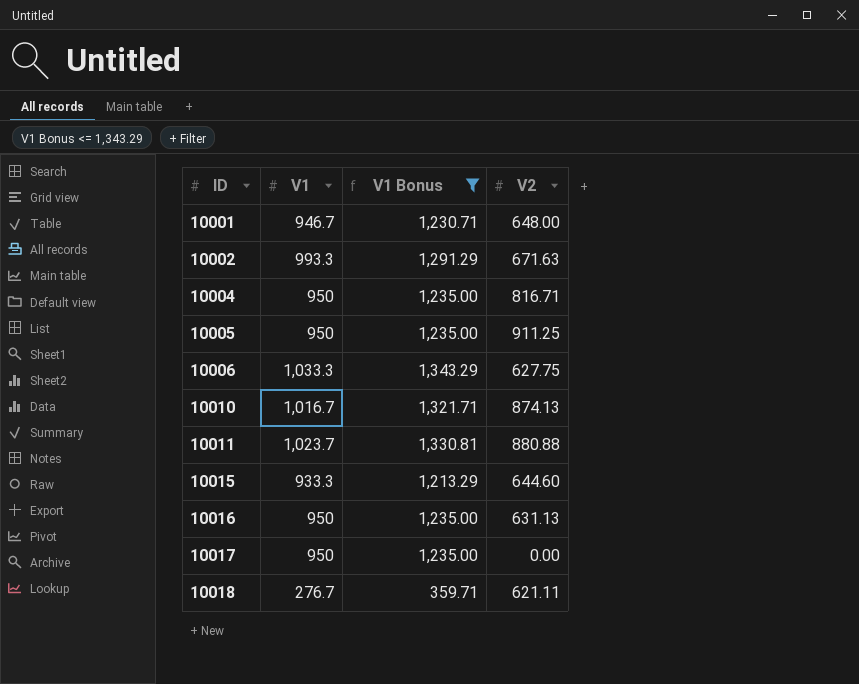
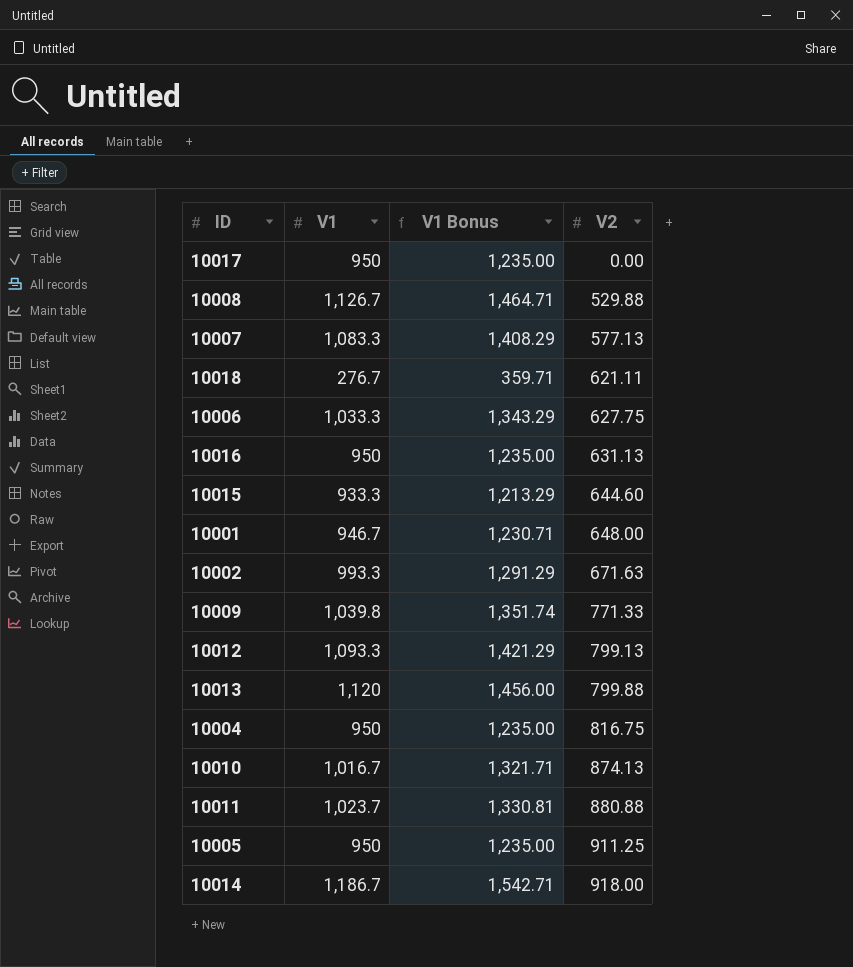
filter: V1 Bonus <= 1,343.29 -> none
row order: ID ascending -> V2 ascending
10004 | V2: 816.71 -> 816.75

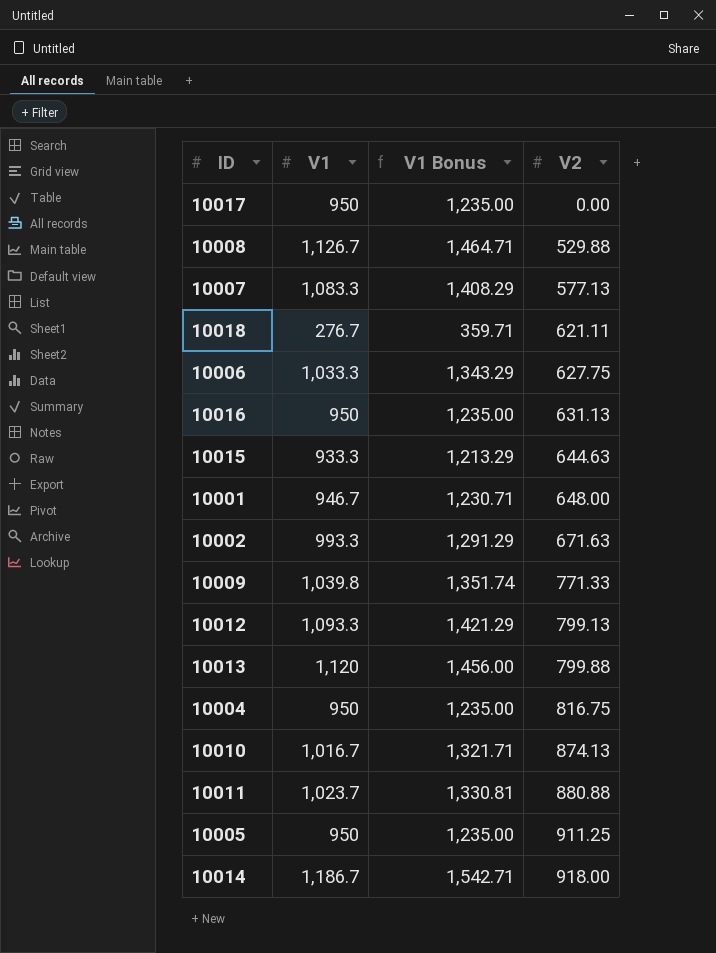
10015 | V2: 644.60 -> 644.63

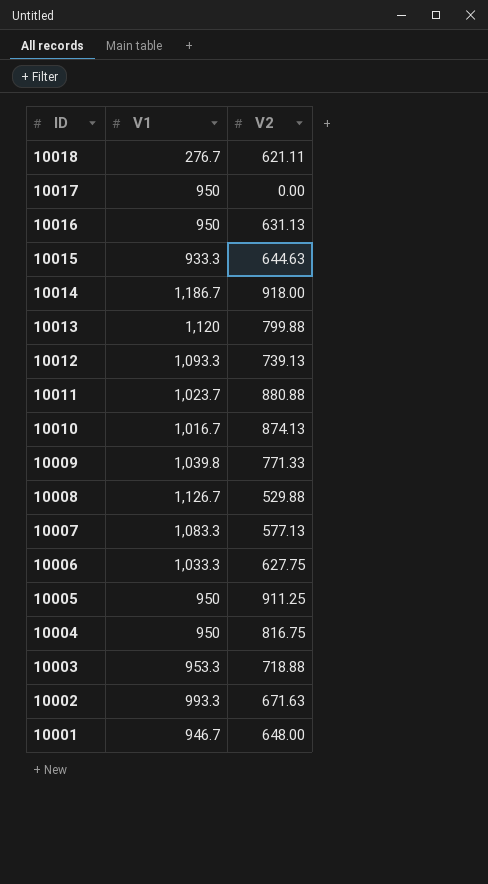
row order: V2 ascending -> ID descending
column V1 Bonus | formula: [V1] * 1.3 -> none
10012 | V2: 799.13 -> 739.13
row 10003: none -> 953.3 | 718.88

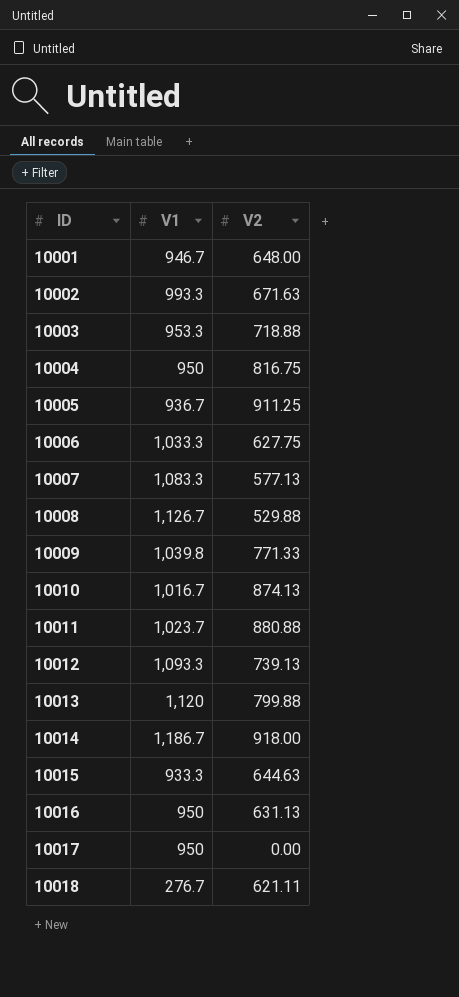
row order: ID descending -> ID ascending
10005 | V1: 950 -> 936.7

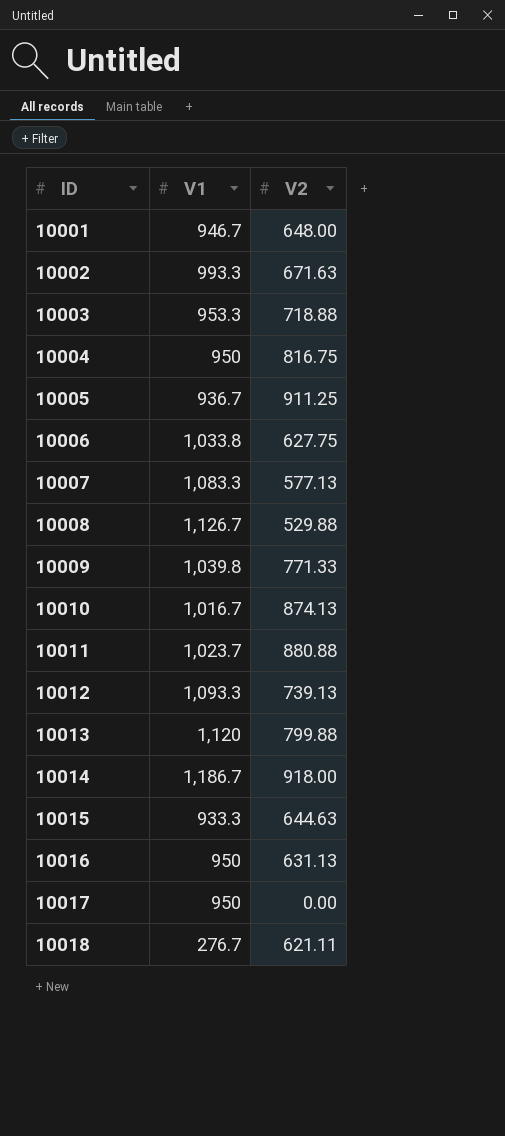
10006 | V1: 1,033.3 -> 1,033.8

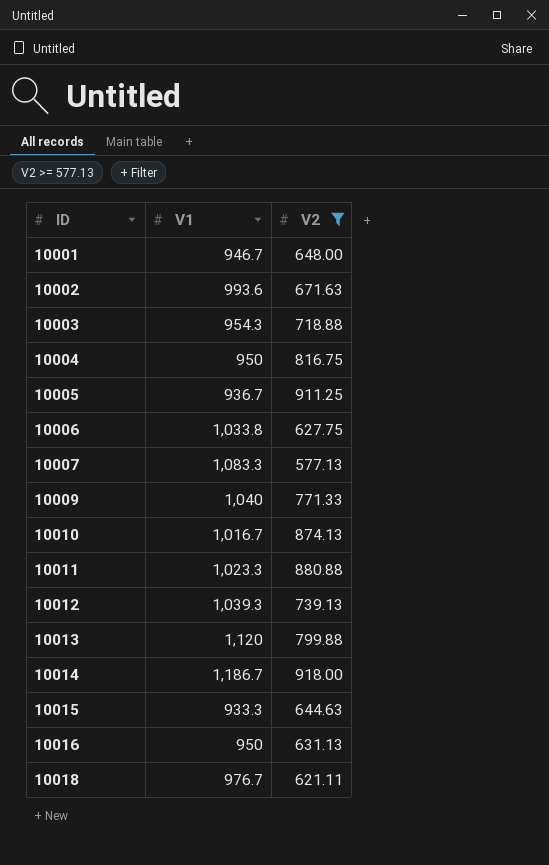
filter: none -> V2 >= 577.13
10002 | V1: 993.3 -> 993.6
10003 | V1: 953.3 -> 954.3
10009 | V1: 1,039.8 -> 1,040
10011 | V1: 1,023.7 -> 1,023.3
10012 | V1: 1,093.3 -> 1,039.3
10018 | V1: 276.7 -> 976.7

